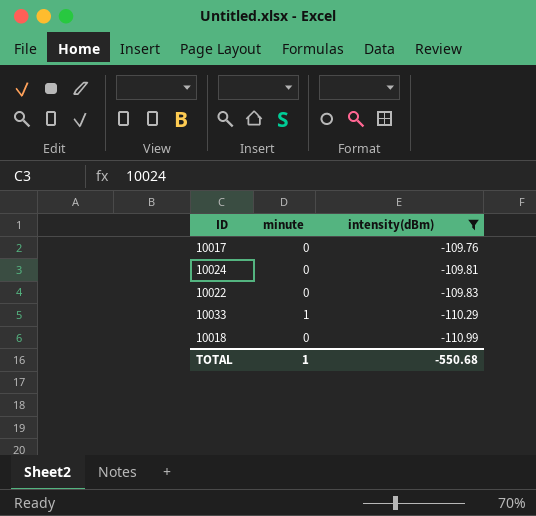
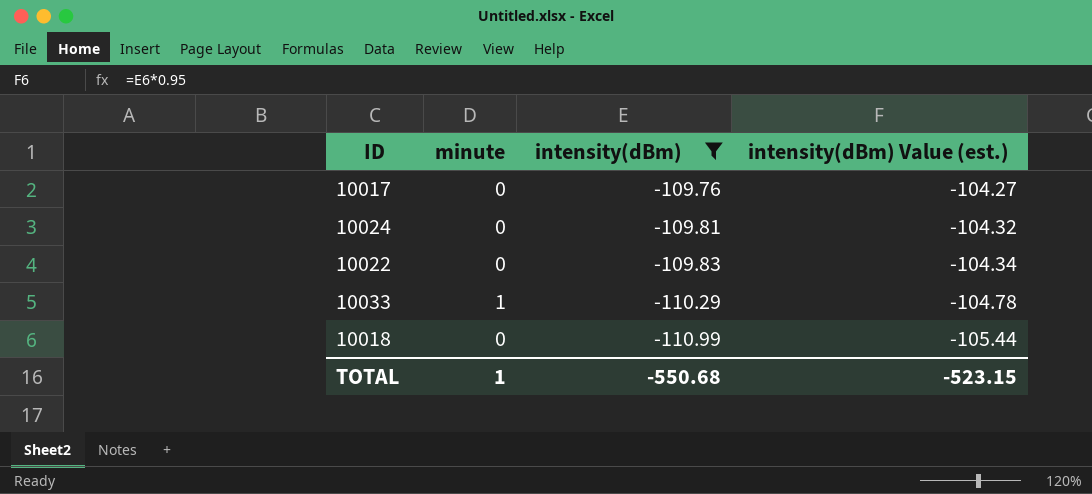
column intensity(dBm) Value (est.) | formula: none -> [intensity(dBm)] * 0.95

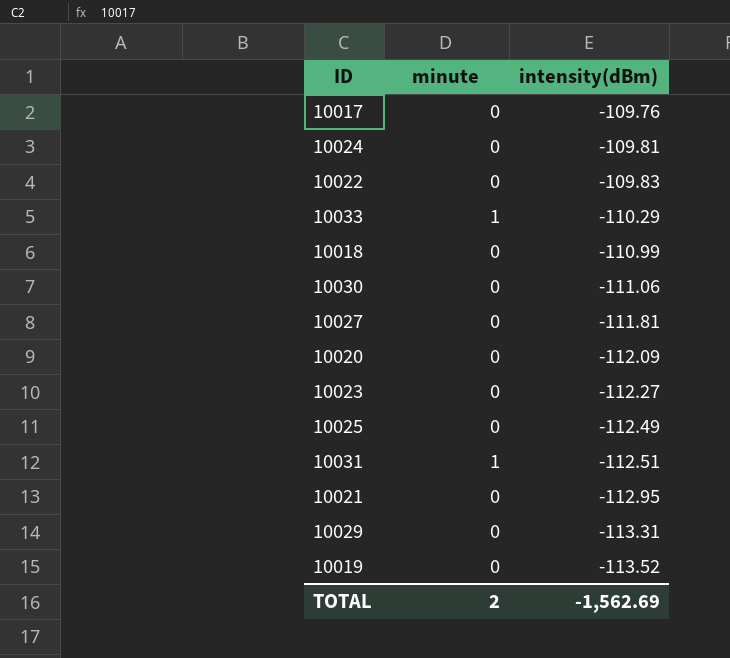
filter: intensity(dBm) >= -110.99 -> none
column intensity(dBm) Value (est.) | formula: [intensity(dBm)] * 0.95 -> none
TOTAL | minute: 1 -> 2
TOTAL | intensity(dBm): -550.68 -> -1,562.69

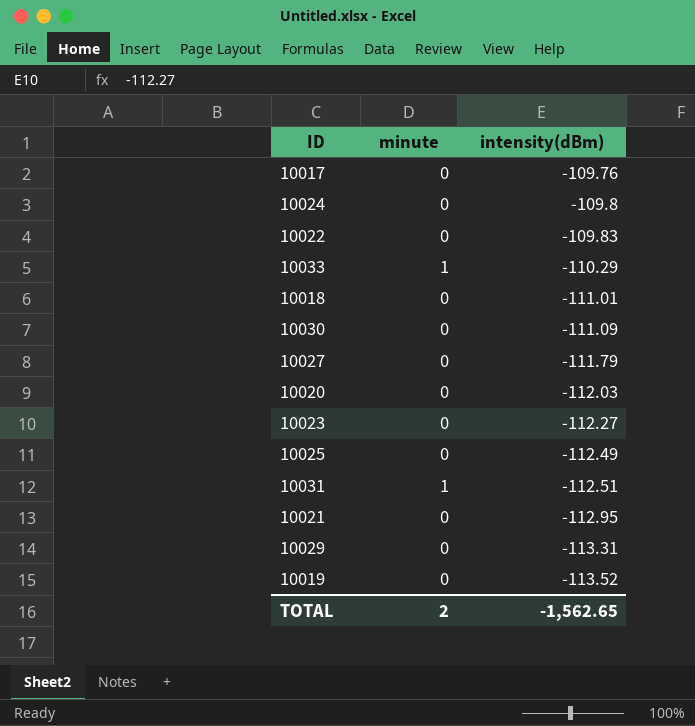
10024 | intensity(dBm): -109.81 -> -109.8
10018 | intensity(dBm): -110.99 -> -111.01
10030 | intensity(dBm): -111.06 -> -111.09
10027 | intensity(dBm): -111.81 -> -111.79
10020 | intensity(dBm): -112.09 -> -112.03
TOTAL | intensity(dBm): -1,562.69 -> -1,562.65

